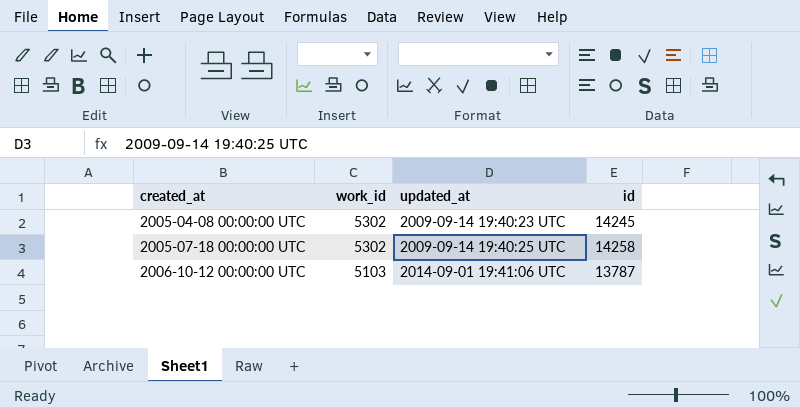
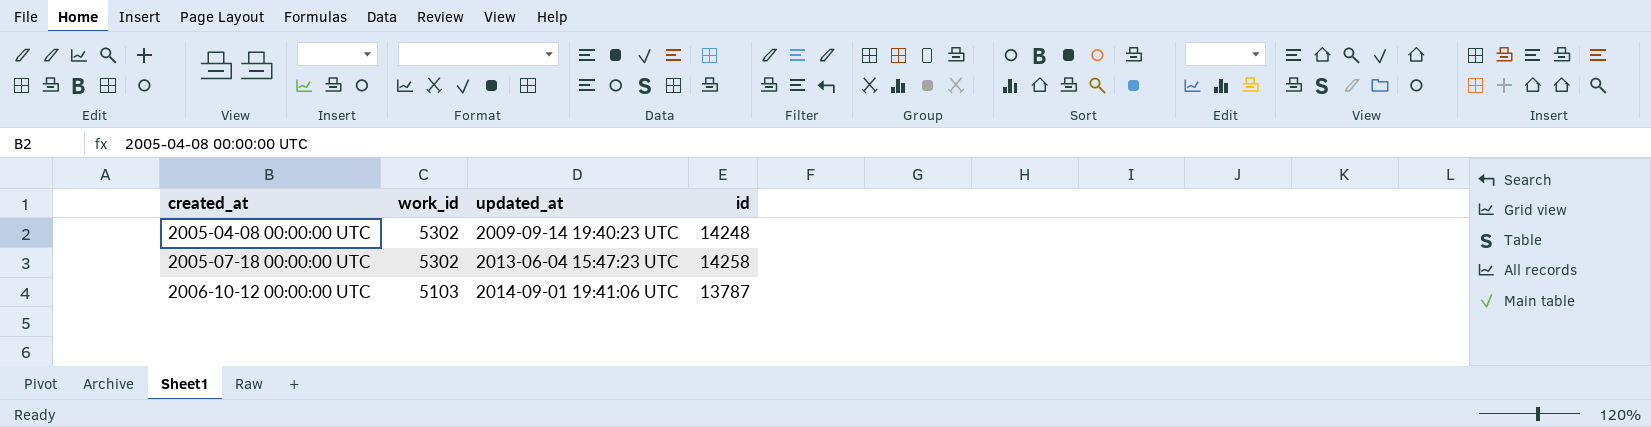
2005-04-08 00:00:00 UTC | id: 14245 -> 14248
2005-07-18 00:00:00 UTC | updated_at: 2009-09-14 19:40:25 UTC -> 2013-06-04 15:47:23 UTC

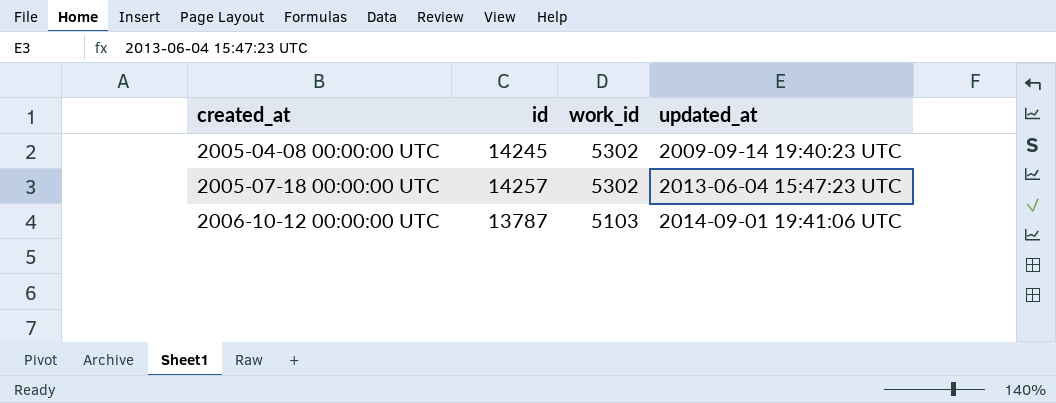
column id | position: 4 -> 2
2005-04-08 00:00:00 UTC | id: 14248 -> 14245
2005-07-18 00:00:00 UTC | id: 14258 -> 14257

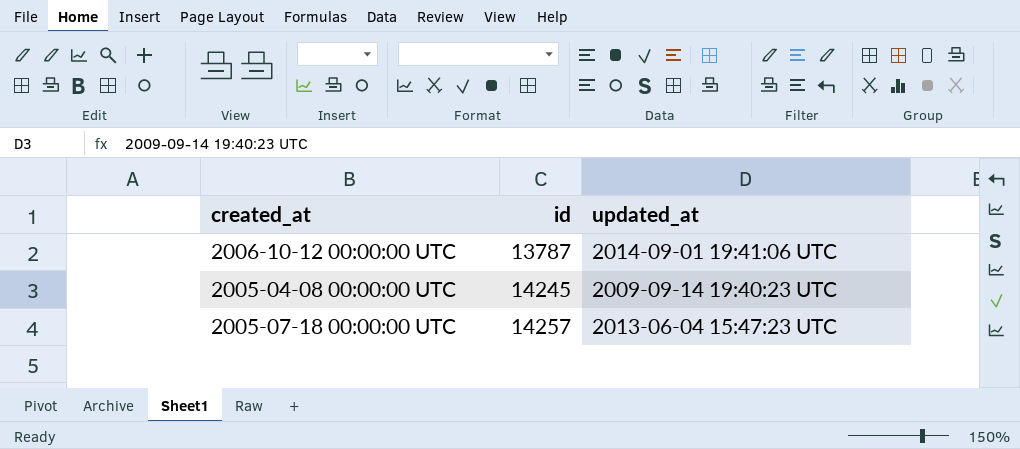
row order: created_at ascending -> id ascending
column work_id | position: 3 -> none

